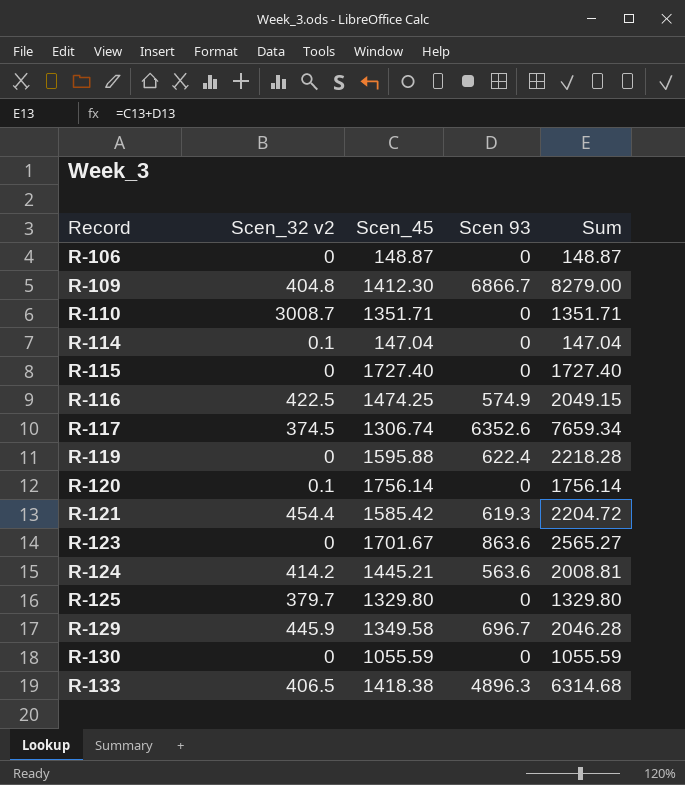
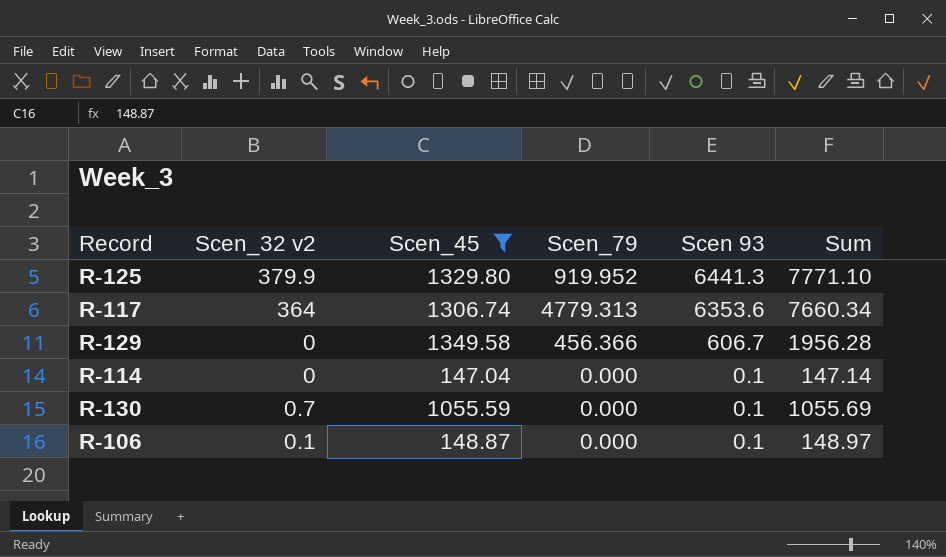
filter: none -> Scen_45 <= 1349.58
row order: Record ascending -> Scen 93 descending
column Scen_79 | position: none -> 4
R-125 | Scen_32 v2: 379.7 -> 379.9
R-125 | Scen 93: 0 -> 6441.3
R-125 | Sum: 1329.80 -> 7771.10
R-117 | Scen_32 v2: 374.5 -> 364
R-117 | Scen 93: 6352.6 -> 6353.6
R-117 | Sum: 7659.34 -> 7660.34
R-129 | Scen_32 v2: 445.9 -> 0
R-129 | Scen 93: 696.7 -> 606.7
R-129 | Sum: 2046.28 -> 1956.28
R-114 | Scen_32 v2: 0.1 -> 0
R-114 | Scen 93: 0 -> 0.1
R-114 | Sum: 147.04 -> 147.14
R-130 | Scen_32 v2: 0 -> 0.7
R-130 | Scen 93: 0 -> 0.1
R-130 | Sum: 1055.59 -> 1055.69
R-106 | Scen_32 v2: 0 -> 0.1
R-106 | Scen 93: 0 -> 0.1
R-106 | Sum: 148.87 -> 148.97

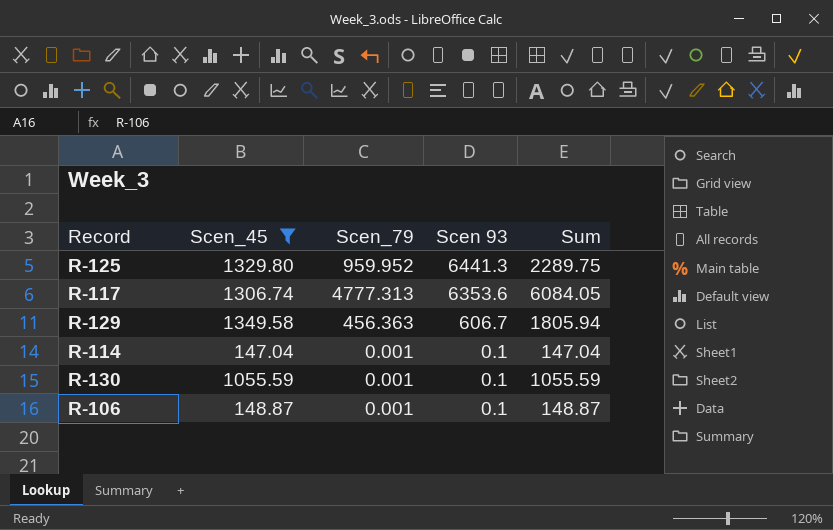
column Scen_32 v2 | position: 2 -> none
column Sum | formula: [Scen_45] + [Scen 93] -> [Scen_45] + [Scen_79]
R-125 | Scen_79: 919.952 -> 959.952
R-117 | Scen_79: 4779.313 -> 4777.313
R-129 | Scen_79: 456.366 -> 456.363
R-114 | Scen_79: 0.000 -> 0.001
R-130 | Scen_79: 0.000 -> 0.001
R-106 | Scen_79: 0.000 -> 0.001

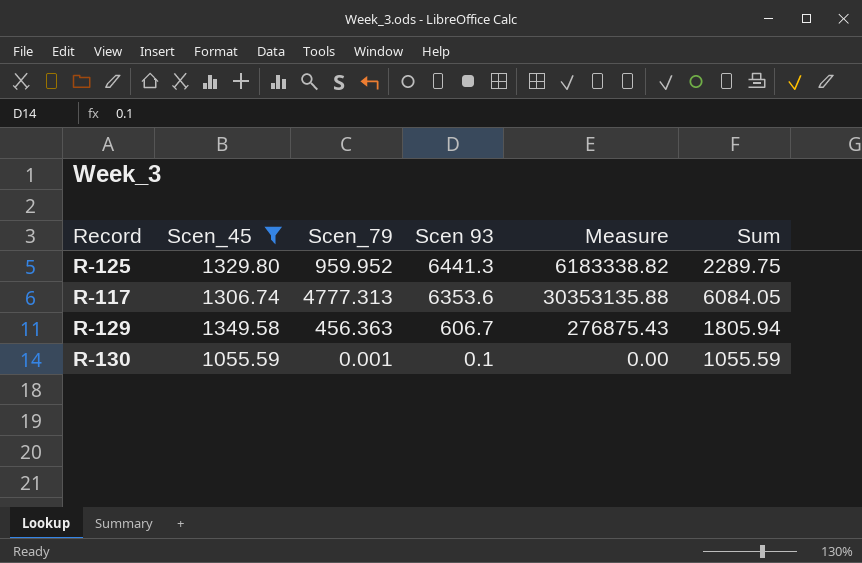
column Measure | formula: none -> [Scen_79] * [Scen 93]
row R-114: 147.04 | 0.001 | 0.1 | 147.04 -> none
row R-106: 148.87 | 0.001 | 0.1 | 148.87 -> none

